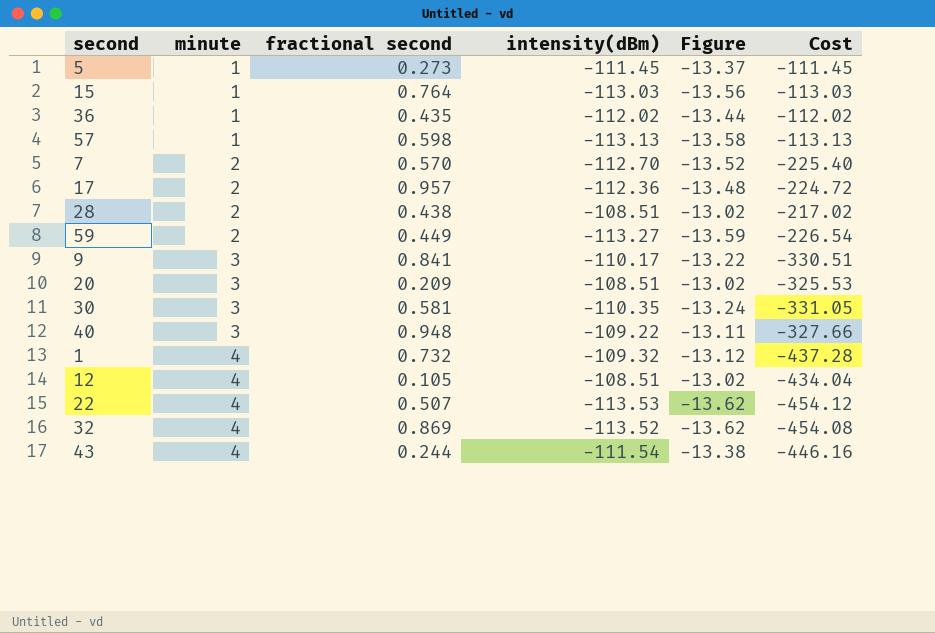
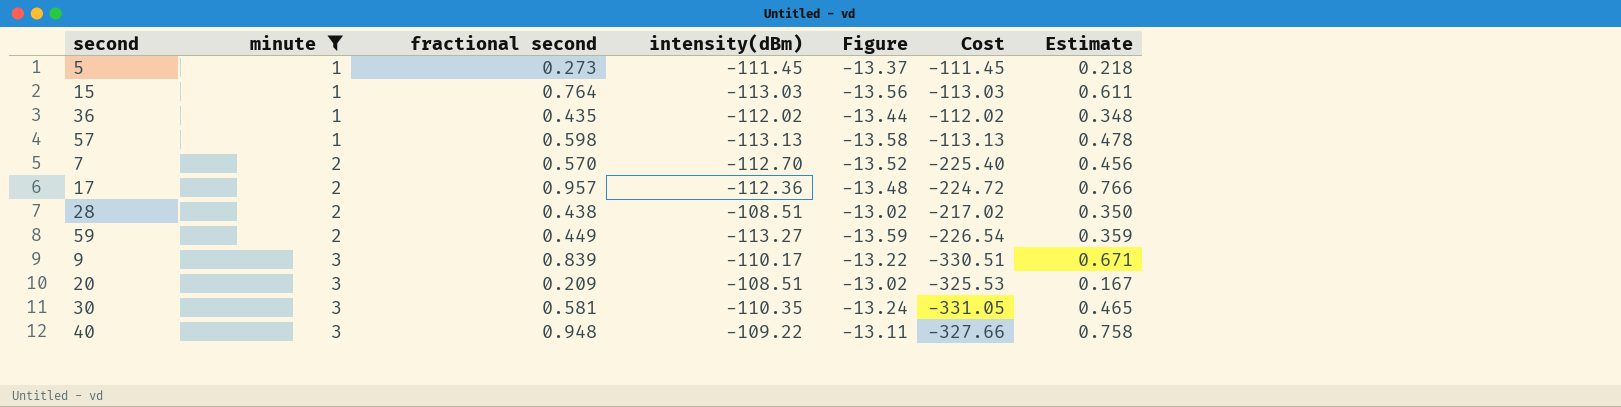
filter: none -> minute != 4
column Estimate | formula: none -> [fractional second] * 0.8
9 | fractional second: 0.841 -> 0.839

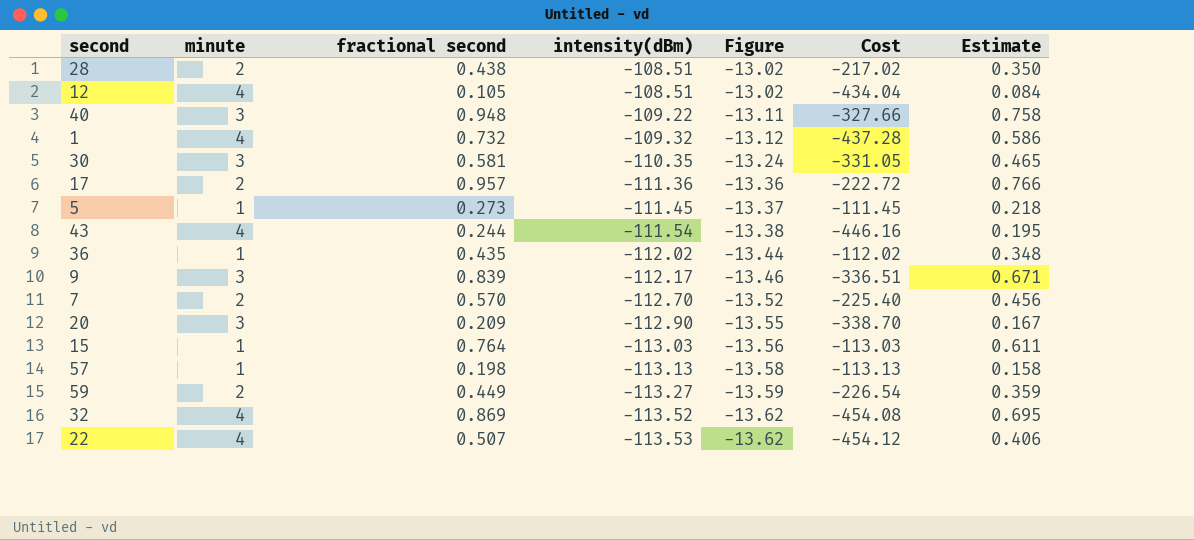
filter: minute != 4 -> none
row order: minute ascending -> intensity(dBm) descending
17 | intensity(dBm): -112.36 -> -111.36
17 | Figure: -13.48 -> -13.36
17 | Cost: -224.72 -> -222.72
9 | intensity(dBm): -110.17 -> -112.17
9 | Figure: -13.22 -> -13.46
9 | Cost: -330.51 -> -336.51
20 | intensity(dBm): -108.51 -> -112.90
20 | Figure: -13.02 -> -13.55
20 | Cost: -325.53 -> -338.70
57 | fractional second: 0.598 -> 0.198
57 | Estimate: 0.478 -> 0.158

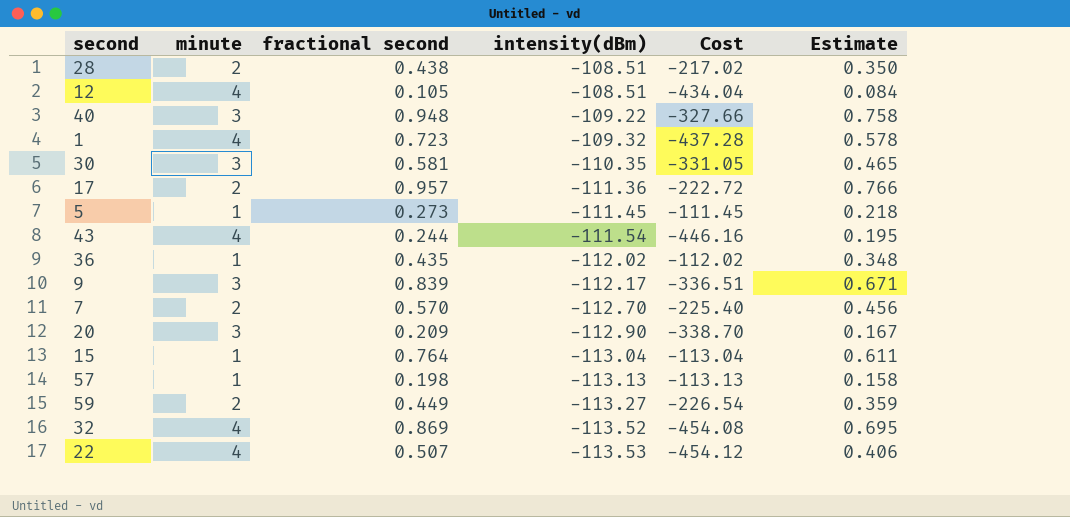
column Figure | formula: [intensity(dBm)] * 0.12 -> none
1 | fractional second: 0.732 -> 0.723
1 | Estimate: 0.586 -> 0.578
15 | intensity(dBm): -113.03 -> -113.04
15 | Cost: -113.03 -> -113.04

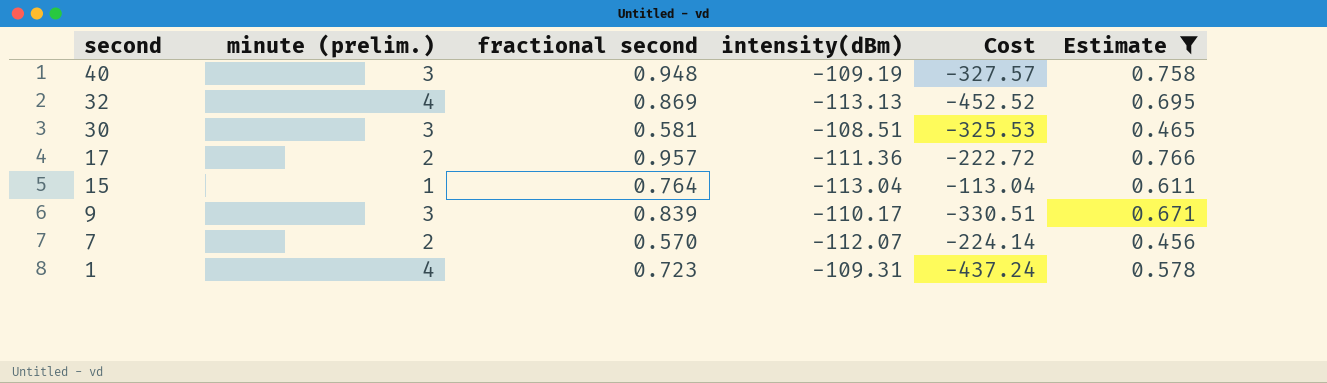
filter: none -> Estimate >= 0.456
row order: intensity(dBm) descending -> second descending
column name: minute -> minute (prelim.)
40 | intensity(dBm): -109.22 -> -109.19
40 | Cost: -327.66 -> -327.57
32 | intensity(dBm): -113.52 -> -113.13
32 | Cost: -454.08 -> -452.52
30 | intensity(dBm): -110.35 -> -108.51
30 | Cost: -331.05 -> -325.53
9 | intensity(dBm): -112.17 -> -110.17
9 | Cost: -336.51 -> -330.51
7 | intensity(dBm): -112.70 -> -112.07
7 | Cost: -225.40 -> -224.14
1 | intensity(dBm): -109.32 -> -109.31
1 | Cost: -437.28 -> -437.24

